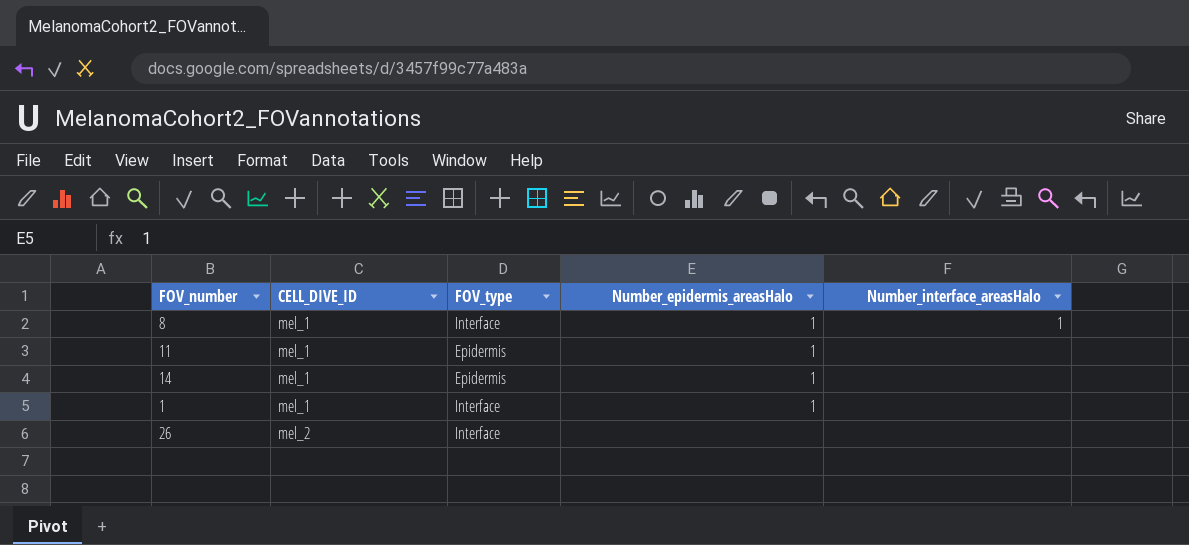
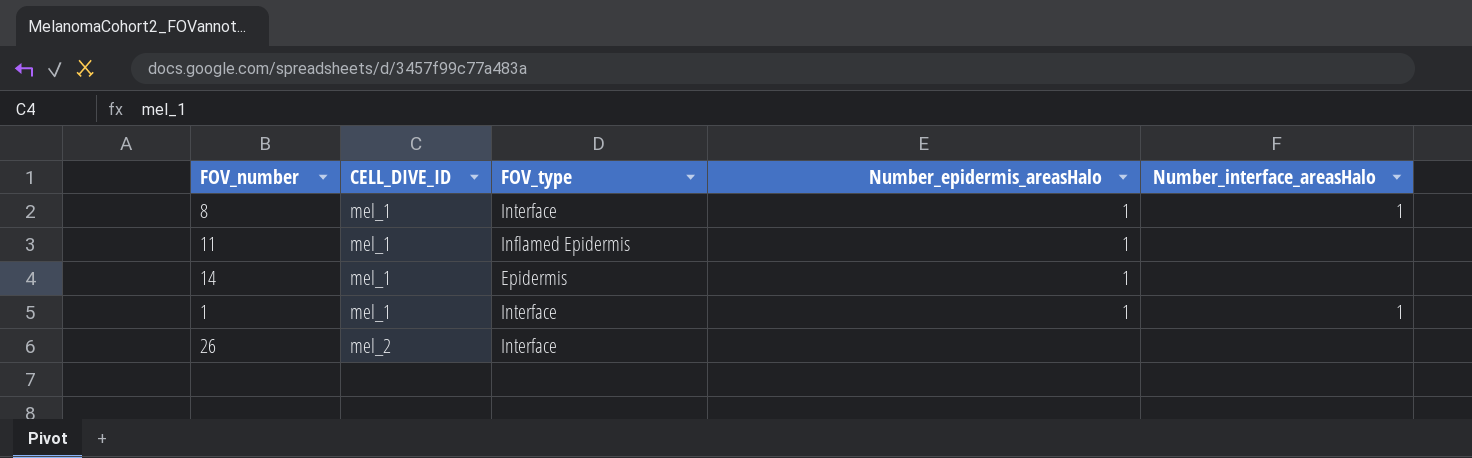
11 | FOV_type: Epidermis -> Inflamed Epidermis
1 | Number_interface_areasHalo: none -> 1

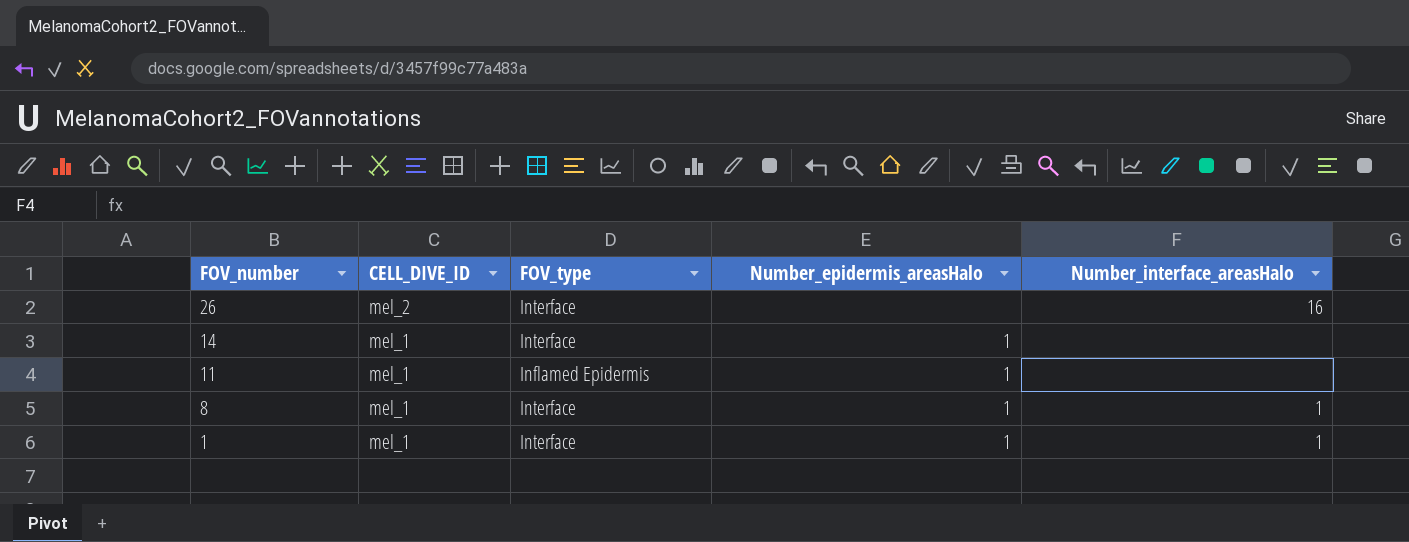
row order: CELL_DIVE_ID ascending -> FOV_number descending
26 | Number_interface_areasHalo: none -> 16
14 | FOV_type: Epidermis -> Interface

